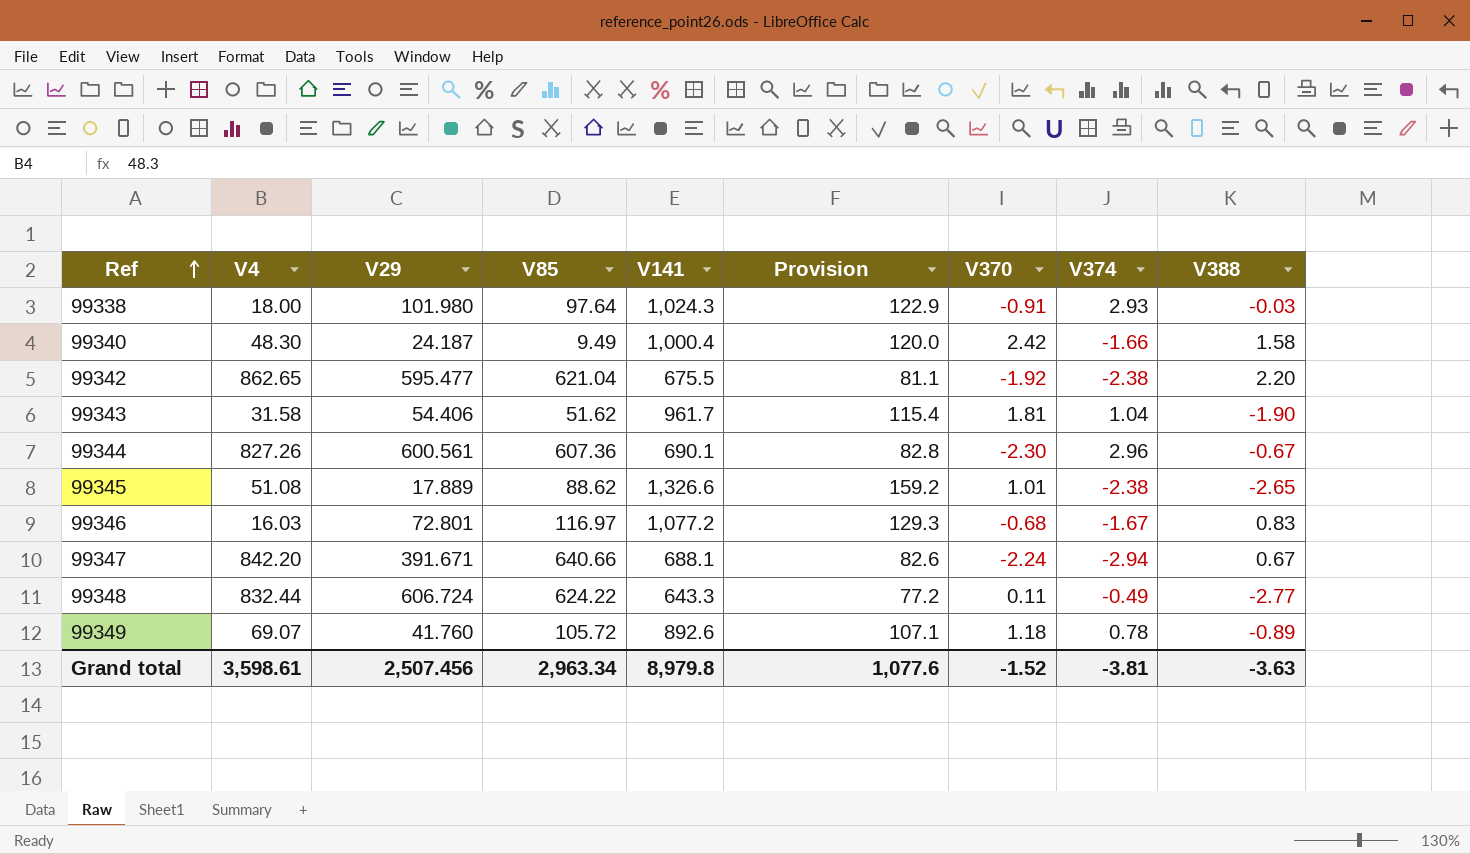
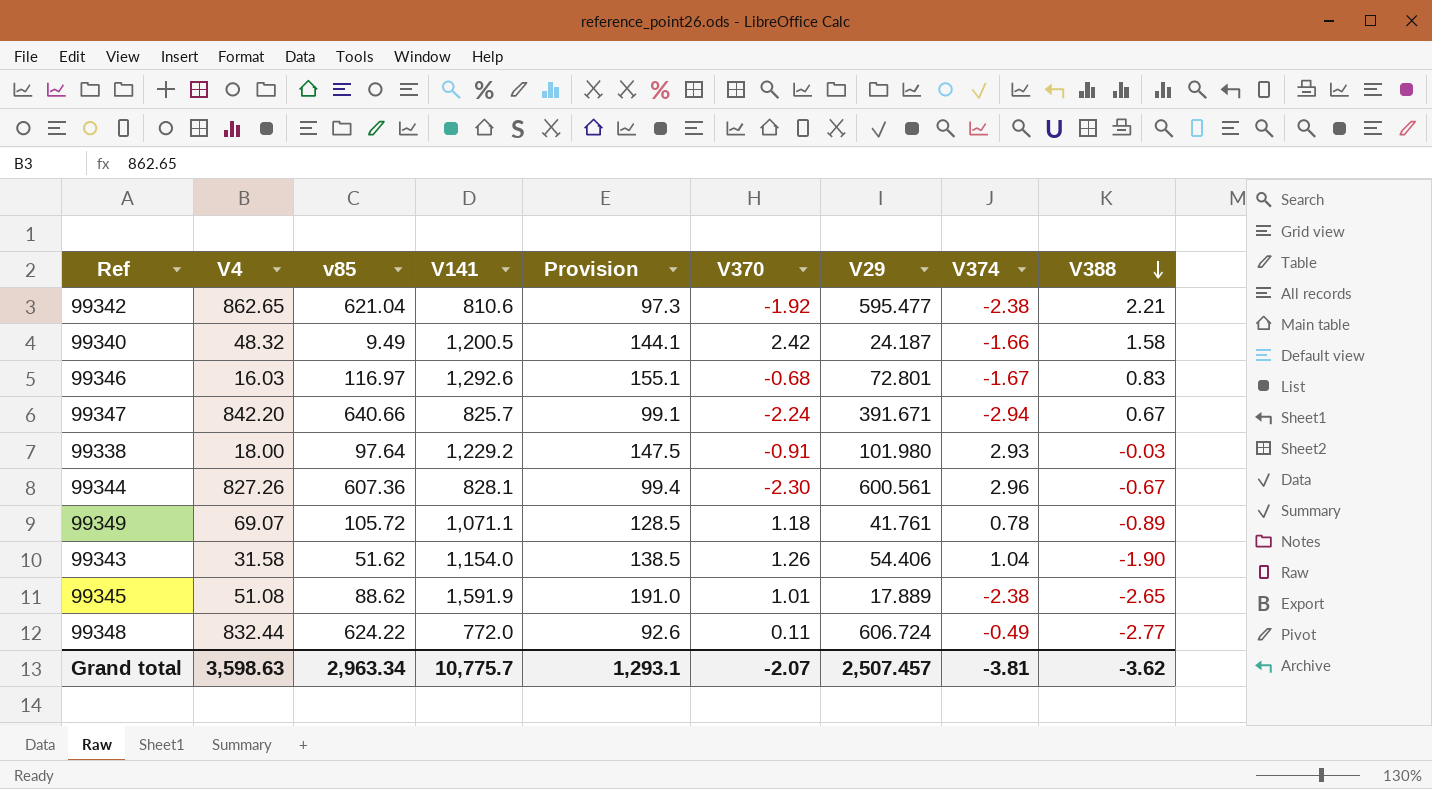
row order: Ref ascending -> V388 descending
column name: V85 -> v85
column V29 | position: 3 -> 7
99342 | V141: 675.5 -> 810.6
99342 | Provision: 81.1 -> 97.3
99342 | V388: 2.20 -> 2.21
99340 | V4: 48.30 -> 48.32
99340 | V141: 1,000.4 -> 1,200.5
99340 | Provision: 120.0 -> 144.1
99346 | V141: 1,077.2 -> 1,292.6
99346 | Provision: 129.3 -> 155.1
99347 | V141: 688.1 -> 825.7
99347 | Provision: 82.6 -> 99.1
99338 | V141: 1,024.3 -> 1,229.2
99338 | Provision: 122.9 -> 147.5
99344 | V141: 690.1 -> 828.1
99344 | Provision: 82.8 -> 99.4
99349 | V141: 892.6 -> 1,071.1
99349 | Provision: 107.1 -> 128.5
99349 | V29: 41.760 -> 41.761
99343 | V141: 961.7 -> 1,154.0
99343 | Provision: 115.4 -> 138.5
99343 | V370: 1.81 -> 1.26
99345 | V141: 1,326.6 -> 1,591.9
99345 | Provision: 159.2 -> 191.0
99348 | V141: 643.3 -> 772.0
99348 | Provision: 77.2 -> 92.6
Grand total | V4: 3,598.61 -> 3,598.63
Grand total | V141: 8,979.8 -> 10,775.7
Grand total | Provision: 1,077.6 -> 1,293.1
Grand total | V370: -1.52 -> -2.07
Grand total | V29: 2,507.456 -> 2,507.457
Grand total | V388: -3.63 -> -3.62

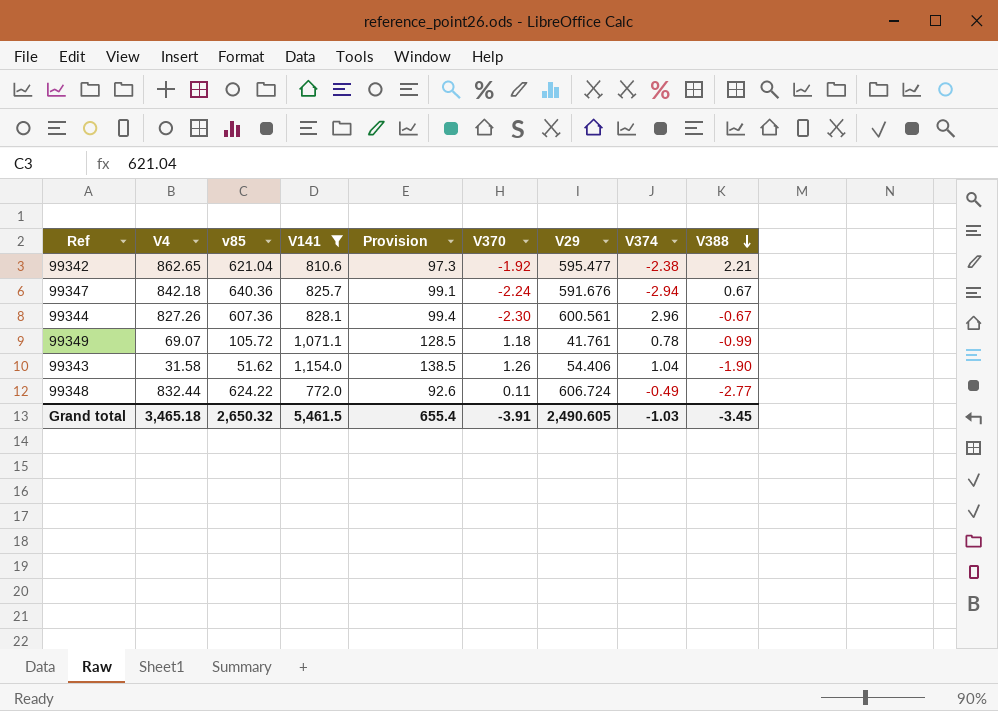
filter: none -> V141 <= 1,154.0
99347 | V4: 842.20 -> 842.18
99347 | v85: 640.66 -> 640.36
99347 | V29: 391.671 -> 591.676
99349 | V388: -0.89 -> -0.99
Grand total | V4: 3,598.63 -> 3,465.18
Grand total | v85: 2,963.34 -> 2,650.32
Grand total | V141: 10,775.7 -> 5,461.5
Grand total | Provision: 1,293.1 -> 655.4
Grand total | V370: -2.07 -> -3.91
Grand total | V29: 2,507.457 -> 2,490.605
Grand total | V374: -3.81 -> -1.03
Grand total | V388: -3.62 -> -3.45

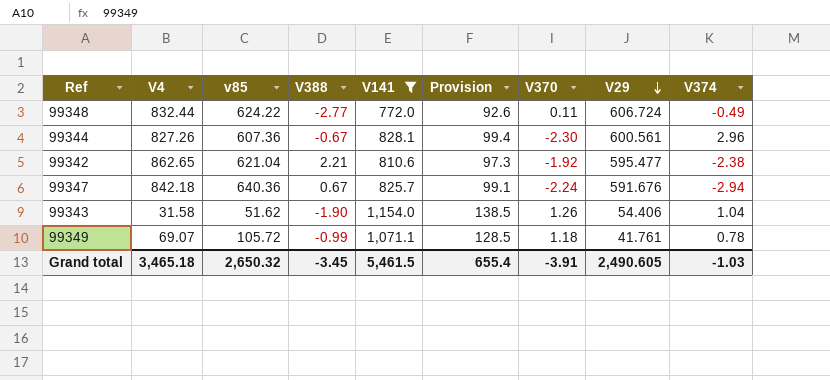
row order: V388 descending -> V29 descending
column V388 | position: 9 -> 4

